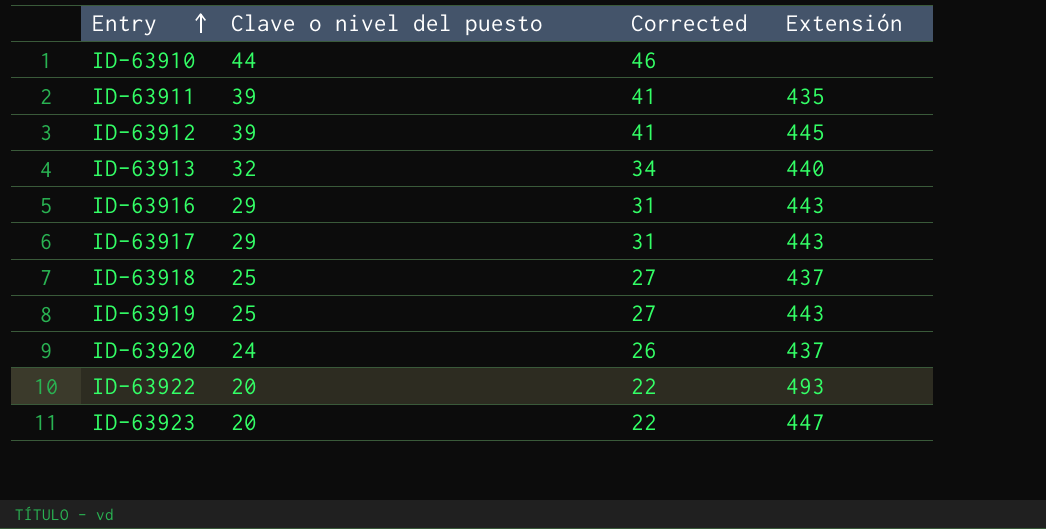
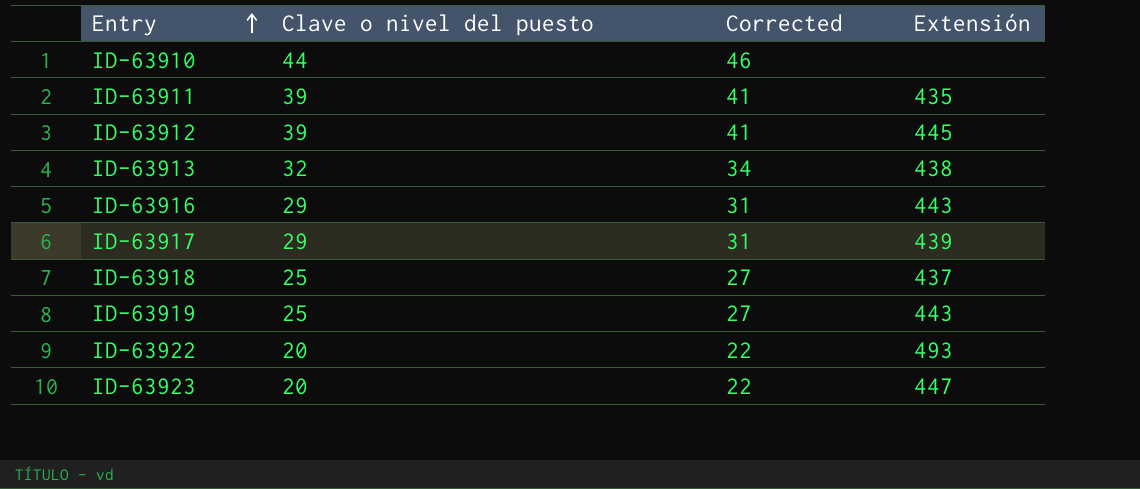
row ID-63920: 24 | 26 | 437 -> none
ID-63913 | Extensión: 440 -> 438
ID-63917 | Extensión: 443 -> 439

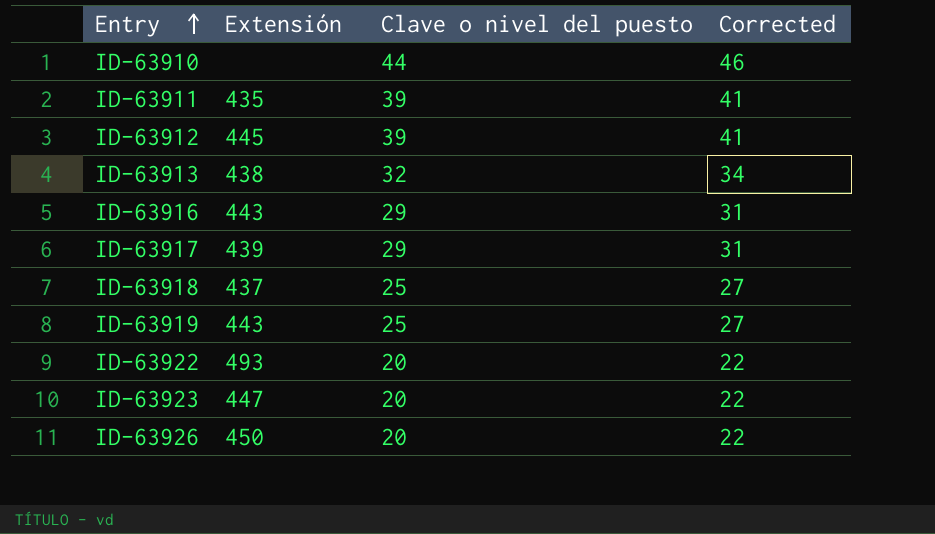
column Extensión | position: 4 -> 2
row ID-63926: none -> 450 | 20 | 22

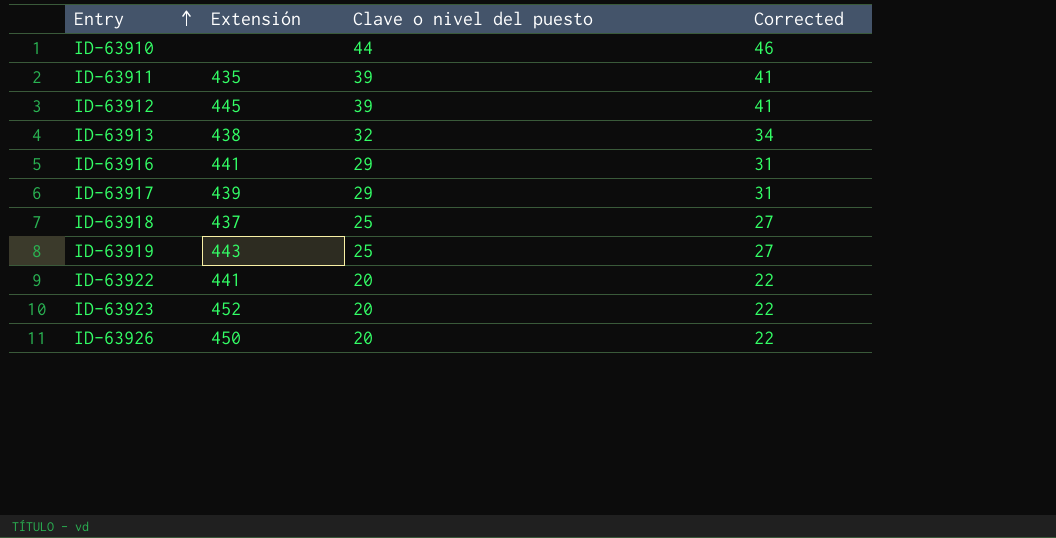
ID-63916 | Extensión: 443 -> 441
ID-63922 | Extensión: 493 -> 441
ID-63923 | Extensión: 447 -> 452

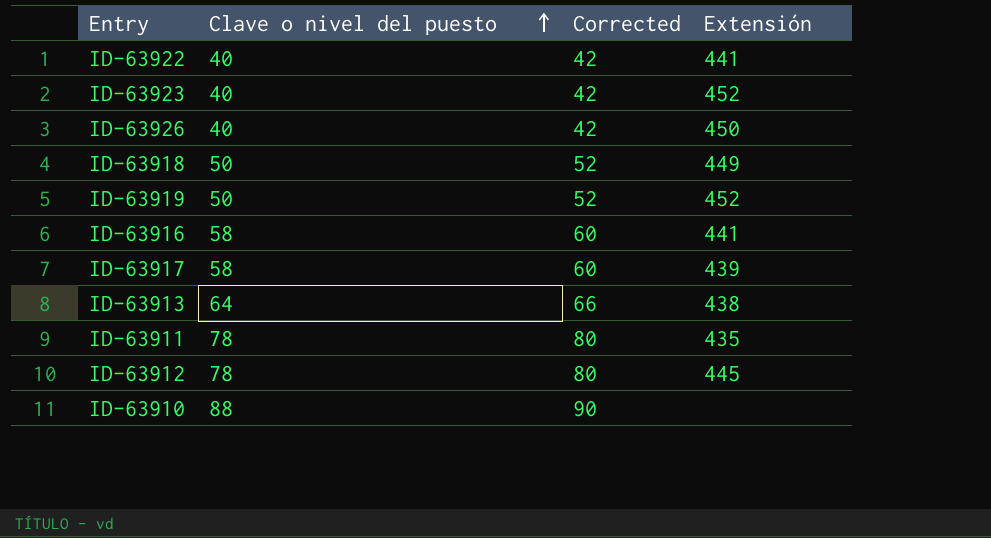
row order: Entry ascending -> Clave o nivel del puesto ascending
column Extensión | position: 2 -> 4
ID-63922 | Clave o nivel del puesto: 20 -> 40
ID-63922 | Corrected: 22 -> 42
ID-63923 | Clave o nivel del puesto: 20 -> 40
ID-63923 | Corrected: 22 -> 42
ID-63926 | Clave o nivel del puesto: 20 -> 40
ID-63926 | Corrected: 22 -> 42
ID-63918 | Clave o nivel del puesto: 25 -> 50
ID-63918 | Corrected: 27 -> 52
ID-63918 | Extensión: 437 -> 449
ID-63919 | Clave o nivel del puesto: 25 -> 50
ID-63919 | Corrected: 27 -> 52
ID-63919 | Extensión: 443 -> 452
ID-63916 | Clave o nivel del puesto: 29 -> 58
ID-63916 | Corrected: 31 -> 60
ID-63917 | Clave o nivel del puesto: 29 -> 58
ID-63917 | Corrected: 31 -> 60
ID-63913 | Clave o nivel del puesto: 32 -> 64
ID-63913 | Corrected: 34 -> 66
ID-63911 | Clave o nivel del puesto: 39 -> 78
ID-63911 | Corrected: 41 -> 80
ID-63912 | Clave o nivel del puesto: 39 -> 78
ID-63912 | Corrected: 41 -> 80
ID-63910 | Clave o nivel del puesto: 44 -> 88
ID-63910 | Corrected: 46 -> 90

